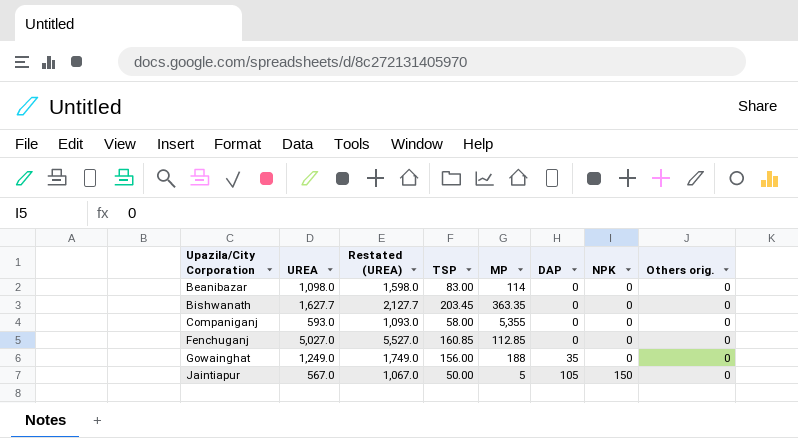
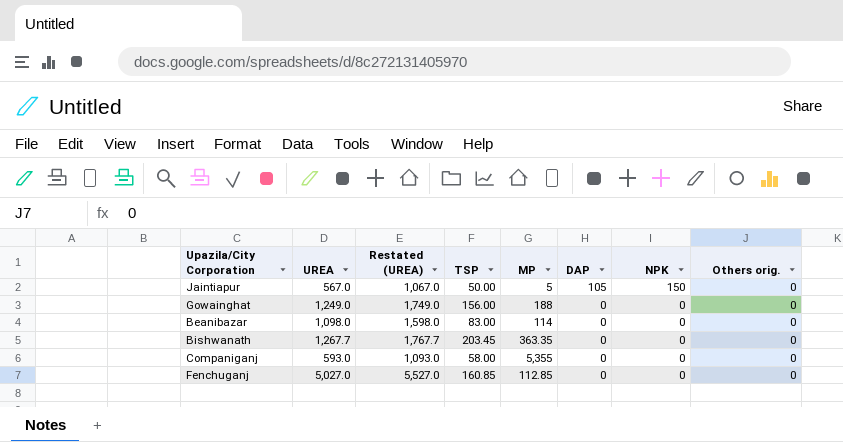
row order: Upazila/City Corporation ascending -> DAP descending
Gowainghat | DAP: 35 -> 0
Bishwanath | UREA: 1,627.7 -> 1,267.7
Bishwanath | Restated (UREA): 2,127.7 -> 1,767.7

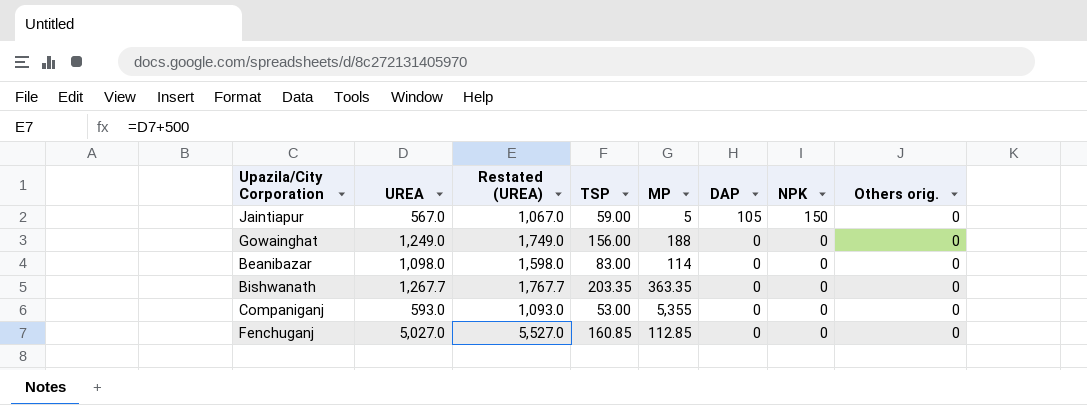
Jaintiapur | TSP: 50.00 -> 59.00
Bishwanath | TSP: 203.45 -> 203.35
Companiganj | TSP: 58.00 -> 53.00

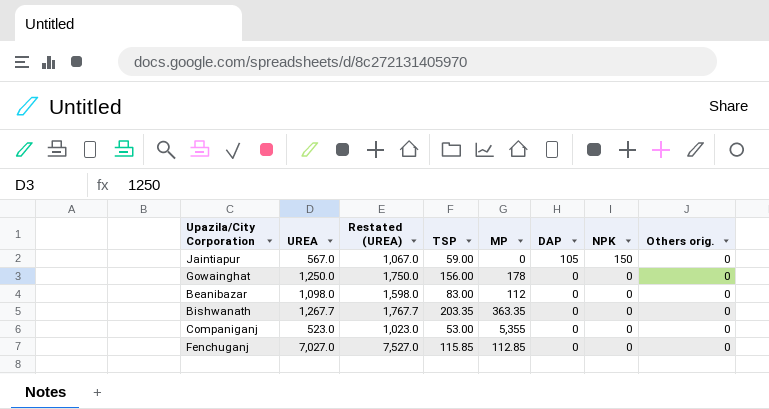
Jaintiapur | MP: 5 -> 0
Gowainghat | UREA: 1,249.0 -> 1,250.0
Gowainghat | Restated (UREA): 1,749.0 -> 1,750.0
Gowainghat | MP: 188 -> 178
Beanibazar | MP: 114 -> 112
Companiganj | UREA: 593.0 -> 523.0
Companiganj | Restated (UREA): 1,093.0 -> 1,023.0
Fenchuganj | UREA: 5,027.0 -> 7,027.0
Fenchuganj | Restated (UREA): 5,527.0 -> 7,527.0
Fenchuganj | TSP: 160.85 -> 115.85

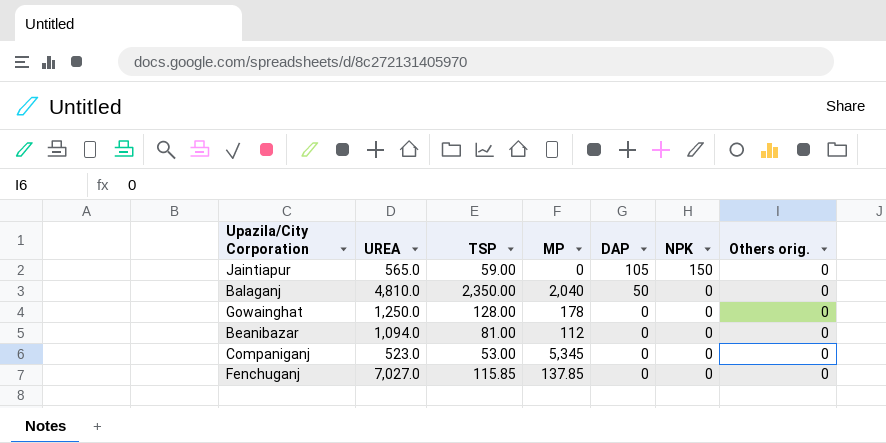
column Restated (UREA) | formula: [UREA] + 500 -> none
row Bishwanath: 1,267.7 | 1,767.7 | 203.35 | 363.35 | 0 | 0 | 0 -> none
Jaintiapur | UREA: 567.0 -> 565.0
row Balaganj: none -> 4,810.0 | 2,350.00 | 2,040 | 50 | 0 | 0
Gowainghat | TSP: 156.00 -> 128.00
Beanibazar | UREA: 1,098.0 -> 1,094.0
Beanibazar | TSP: 83.00 -> 81.00
Companiganj | MP: 5,355 -> 5,345
Fenchuganj | MP: 112.85 -> 137.85

